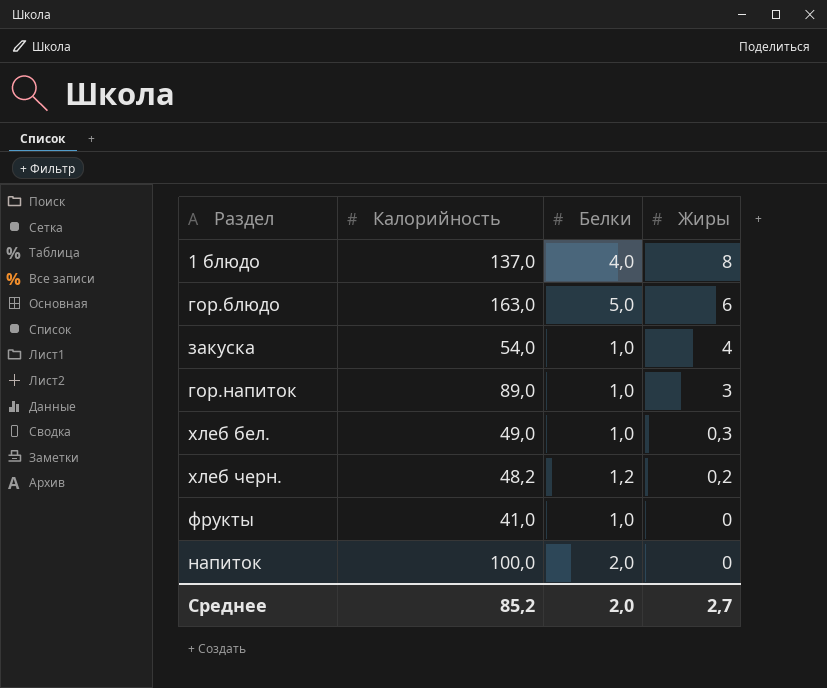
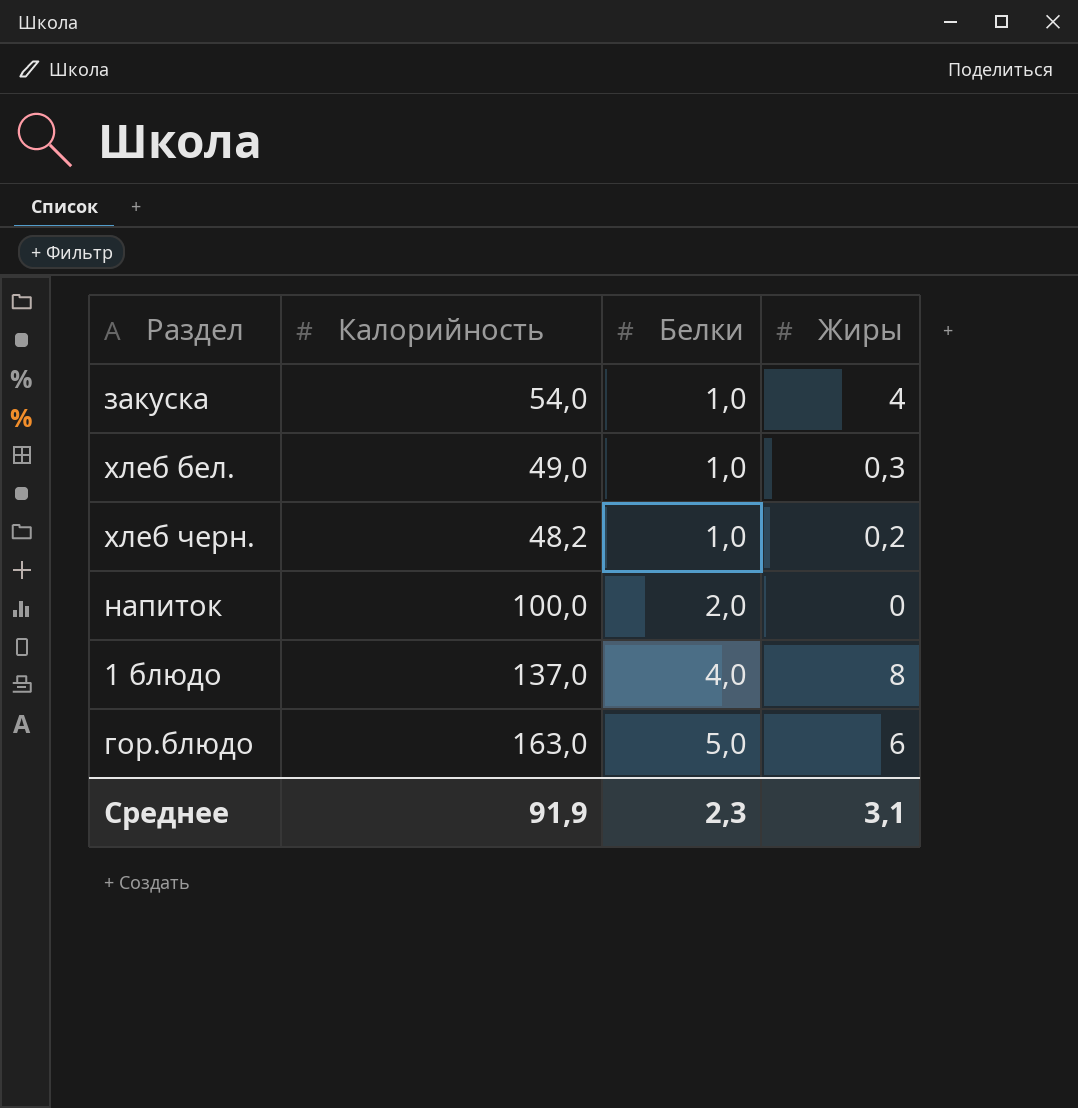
row order: Жиры descending -> Белки ascending
row гор.напиток: 89,0 | 1,0 | 3 -> none
row фрукты: 41,0 | 1,0 | 0 -> none
хлеб черн. | Белки: 1,2 -> 1,0
Среднее | Калорийность: 85,2 -> 91,9
Среднее | Белки: 2,0 -> 2,3
Среднее | Жиры: 2,7 -> 3,1

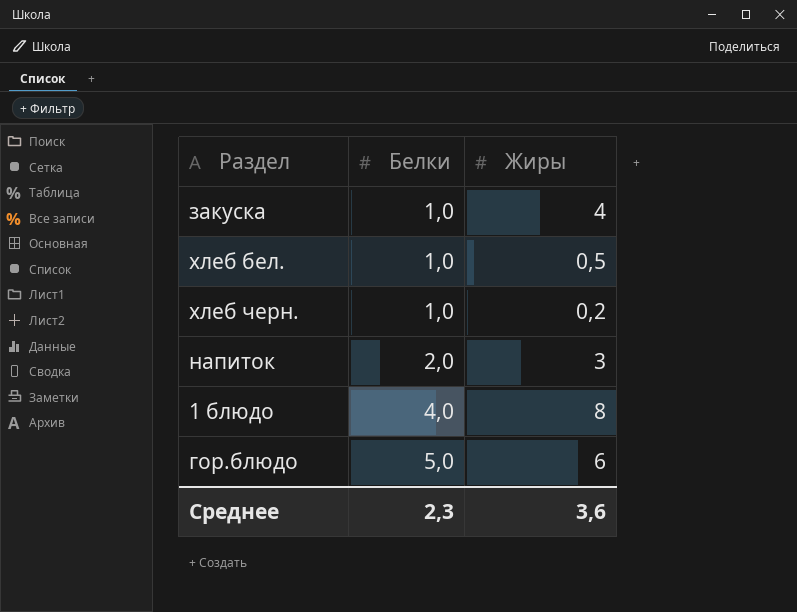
column Калорийность | position: 2 -> none
хлеб бел. | Жиры: 0,3 -> 0,5
напиток | Жиры: 0 -> 3
Среднее | Жиры: 3,1 -> 3,6

